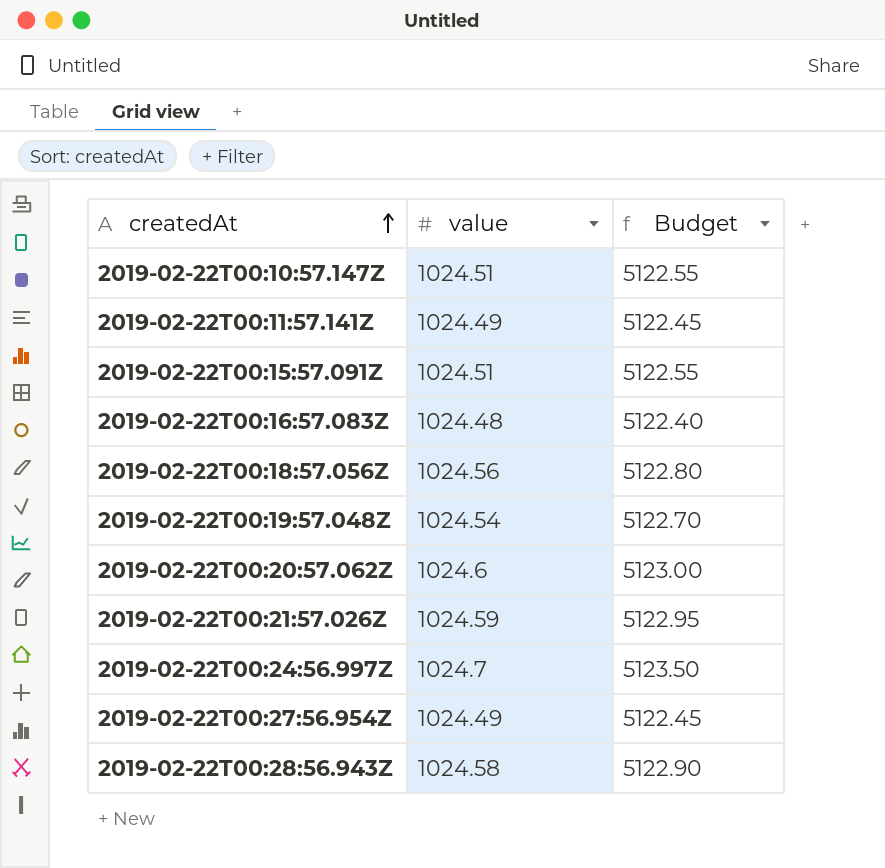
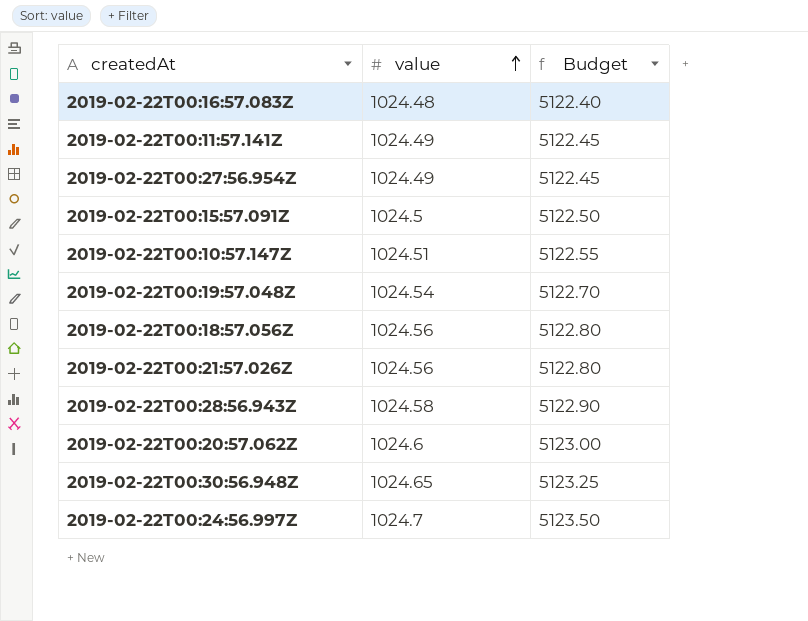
row order: createdAt ascending -> value ascending
2019-02-22T00:15:57.091Z | value: 1024.51 -> 1024.5
2019-02-22T00:15:57.091Z | Budget: 5122.55 -> 5122.50
2019-02-22T00:21:57.026Z | value: 1024.59 -> 1024.56
2019-02-22T00:21:57.026Z | Budget: 5122.95 -> 5122.80
row 2019-02-22T00:30:56.948Z: none -> 1024.65 | 5123.25

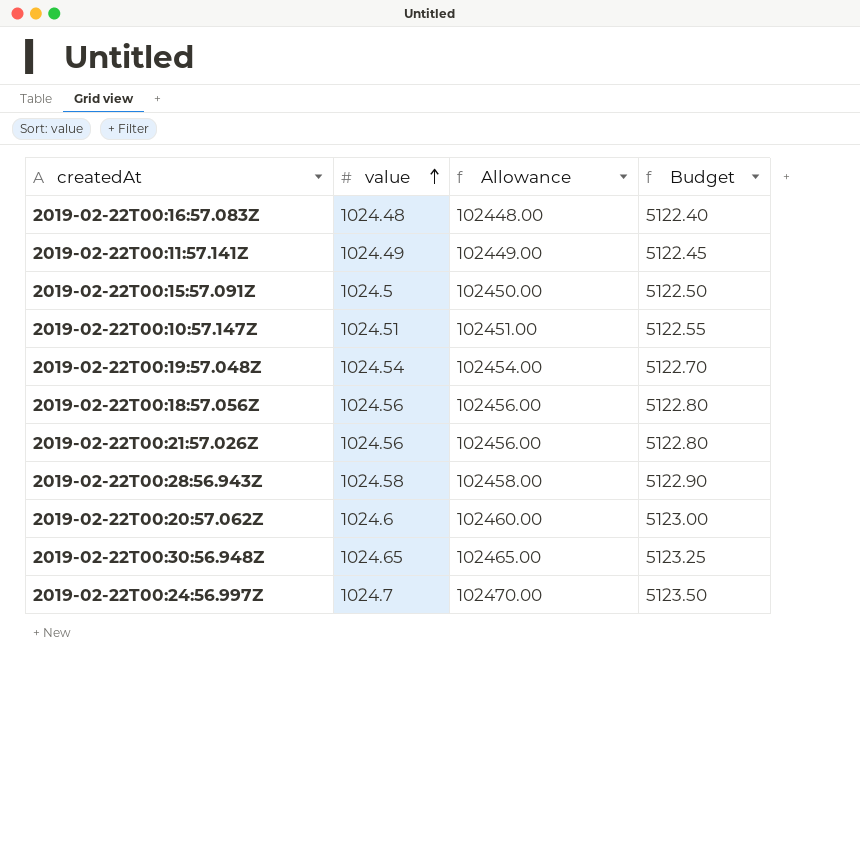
column Allowance | formula: none -> [value] * 100
row 2019-02-22T00:27:56.954Z: 1024.49 | 5122.45 -> none

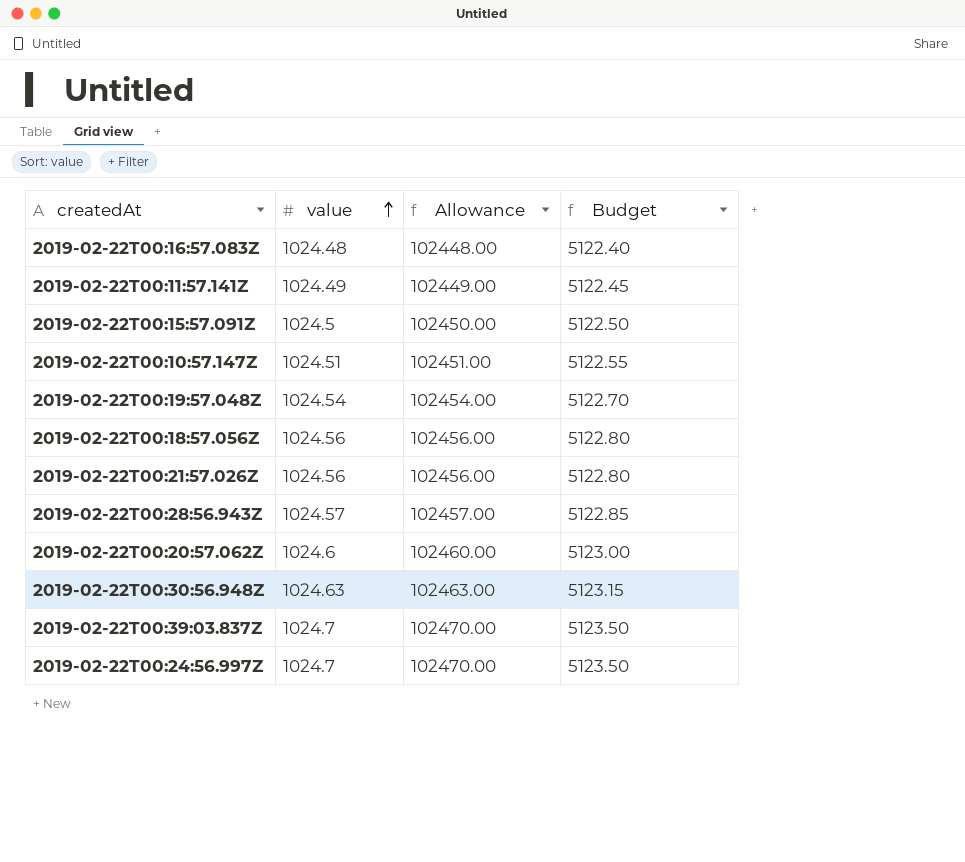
2019-02-22T00:28:56.943Z | value: 1024.58 -> 1024.57
2019-02-22T00:28:56.943Z | Allowance: 102458.00 -> 102457.00
2019-02-22T00:28:56.943Z | Budget: 5122.90 -> 5122.85
2019-02-22T00:30:56.948Z | value: 1024.65 -> 1024.63
2019-02-22T00:30:56.948Z | Allowance: 102465.00 -> 102463.00
2019-02-22T00:30:56.948Z | Budget: 5123.25 -> 5123.15
row 2019-02-22T00:39:03.837Z: none -> 1024.7 | 102470.00 | 5123.50

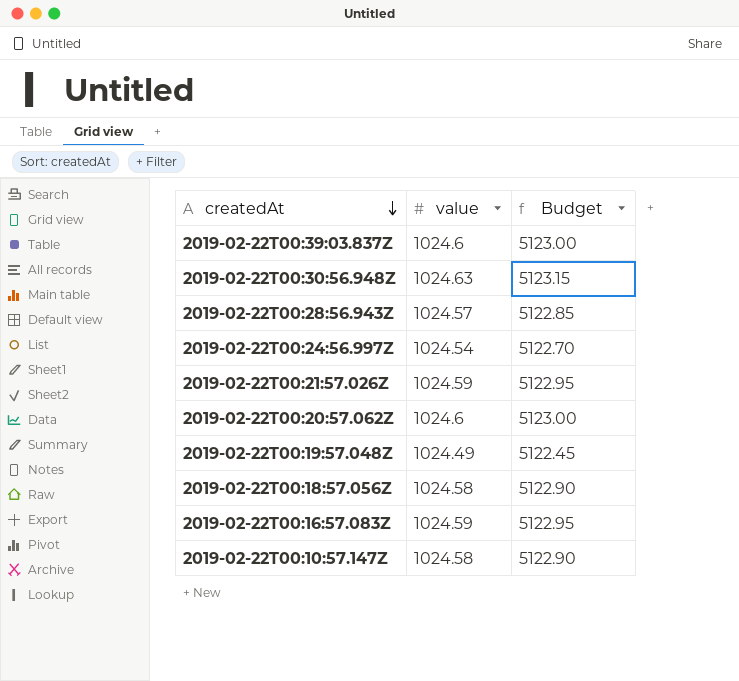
row order: value ascending -> createdAt descending
column Allowance | formula: [value] * 100 -> none
row 2019-02-22T00:11:57.141Z: 1024.49 | 102449.00 | 5122.45 -> none
row 2019-02-22T00:15:57.091Z: 1024.5 | 102450.00 | 5122.50 -> none
2019-02-22T00:39:03.837Z | value: 1024.7 -> 1024.6
2019-02-22T00:39:03.837Z | Budget: 5123.50 -> 5123.00
2019-02-22T00:24:56.997Z | value: 1024.7 -> 1024.54
2019-02-22T00:24:56.997Z | Budget: 5123.50 -> 5122.70
2019-02-22T00:21:57.026Z | value: 1024.56 -> 1024.59
2019-02-22T00:21:57.026Z | Budget: 5122.80 -> 5122.95
2019-02-22T00:19:57.048Z | value: 1024.54 -> 1024.49
2019-02-22T00:19:57.048Z | Budget: 5122.70 -> 5122.45
2019-02-22T00:18:57.056Z | value: 1024.56 -> 1024.58
2019-02-22T00:18:57.056Z | Budget: 5122.80 -> 5122.90
2019-02-22T00:16:57.083Z | value: 1024.48 -> 1024.59
2019-02-22T00:16:57.083Z | Budget: 5122.40 -> 5122.95
2019-02-22T00:10:57.147Z | value: 1024.51 -> 1024.58
2019-02-22T00:10:57.147Z | Budget: 5122.55 -> 5122.90

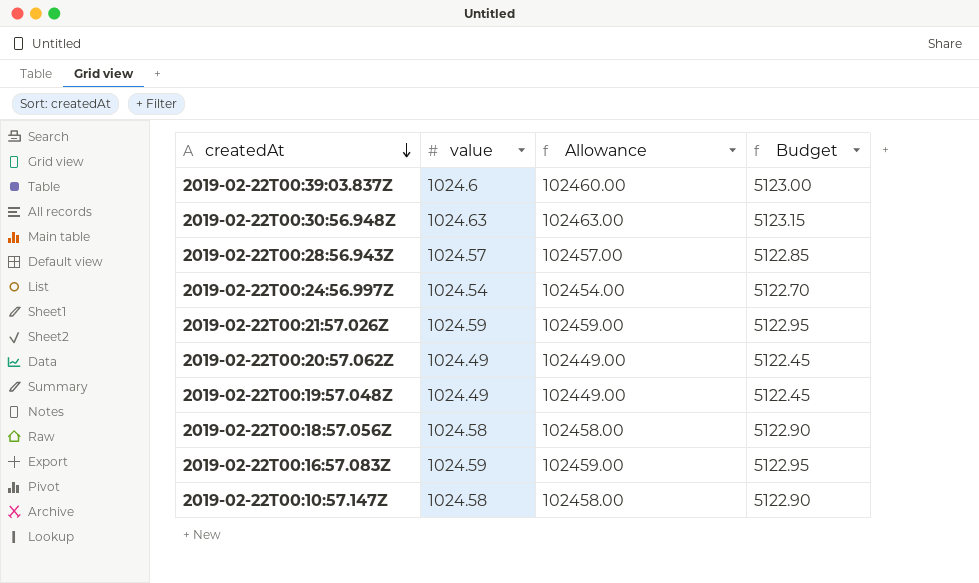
column Allowance | formula: none -> [value] * 100
2019-02-22T00:20:57.062Z | value: 1024.6 -> 1024.49
2019-02-22T00:20:57.062Z | Budget: 5123.00 -> 5122.45

